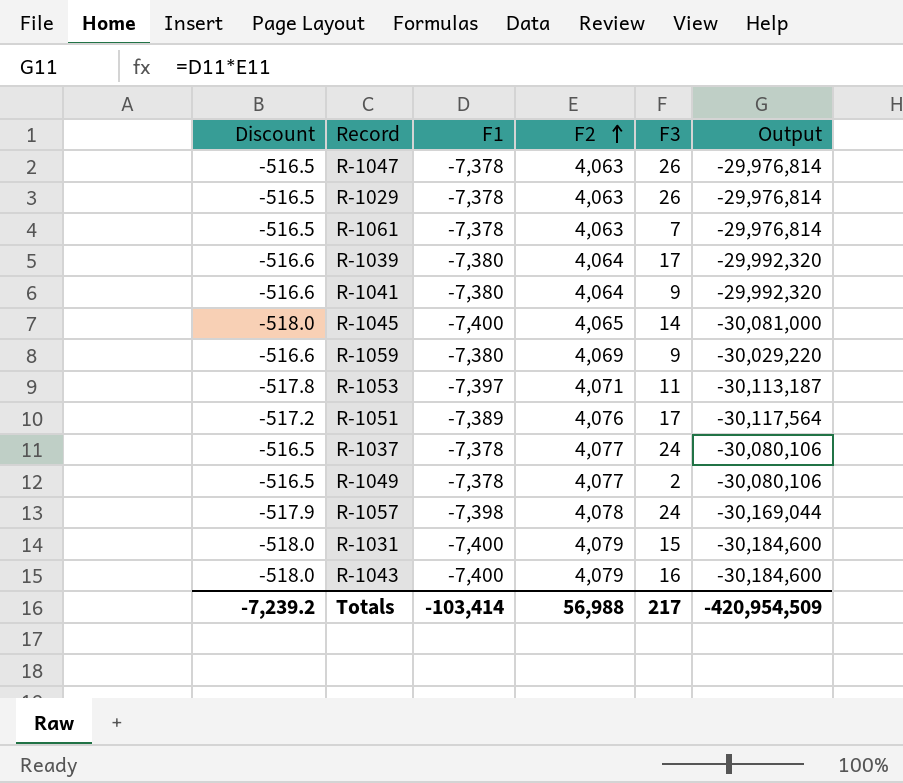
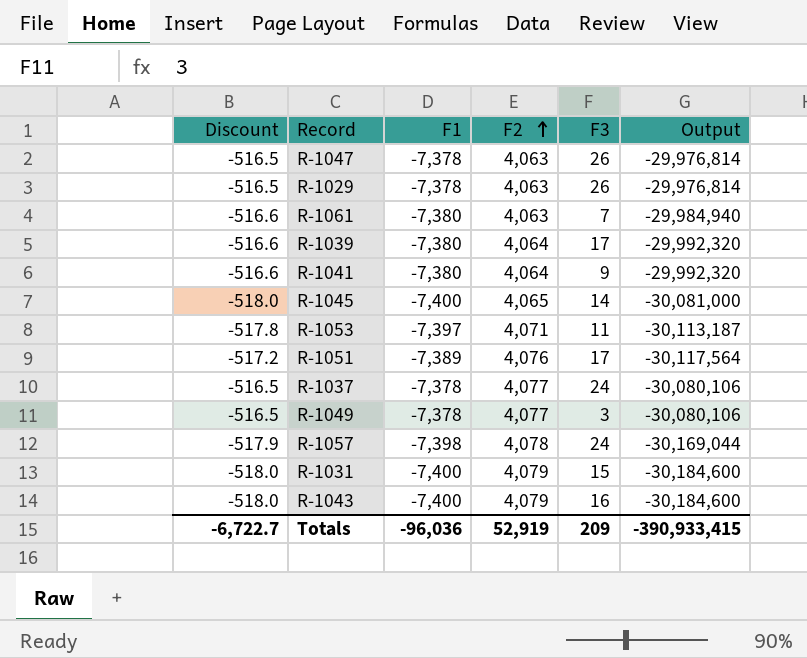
row R-1059: -516.6 | -7,380 | 4,069 | 9 | -30,029,220 -> none
R-1061 | Discount: -516.5 -> -516.6
R-1061 | F1: -7,378 -> -7,380
R-1061 | Output: -29,976,814 -> -29,984,940
R-1049 | F3: 2 -> 3
Totals | Discount: -7,239.2 -> -6,722.7
Totals | F1: -103,414 -> -96,036
Totals | F2: 56,988 -> 52,919
Totals | F3: 217 -> 209
Totals | Output: -420,954,509 -> -390,933,415

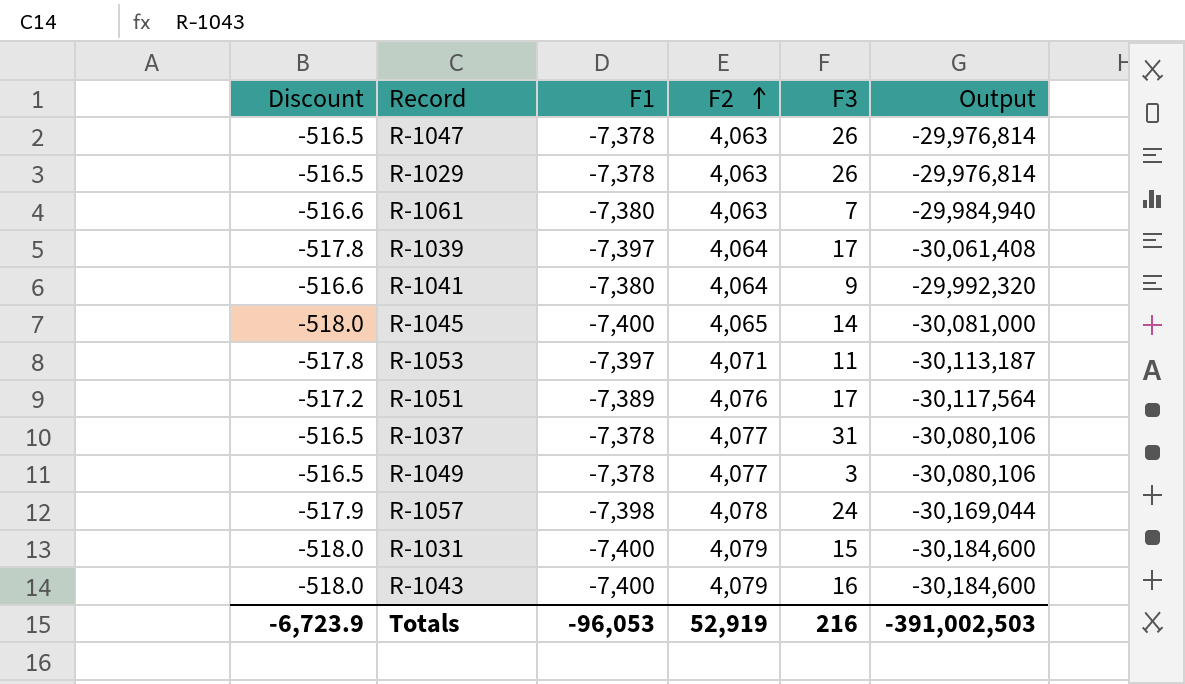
R-1039 | Discount: -516.6 -> -517.8
R-1039 | F1: -7,380 -> -7,397
R-1039 | Output: -29,992,320 -> -30,061,408
R-1037 | F3: 24 -> 31
Totals | Discount: -6,722.7 -> -6,723.9
Totals | F1: -96,036 -> -96,053
Totals | F3: 209 -> 216
Totals | Output: -390,933,415 -> -391,002,503

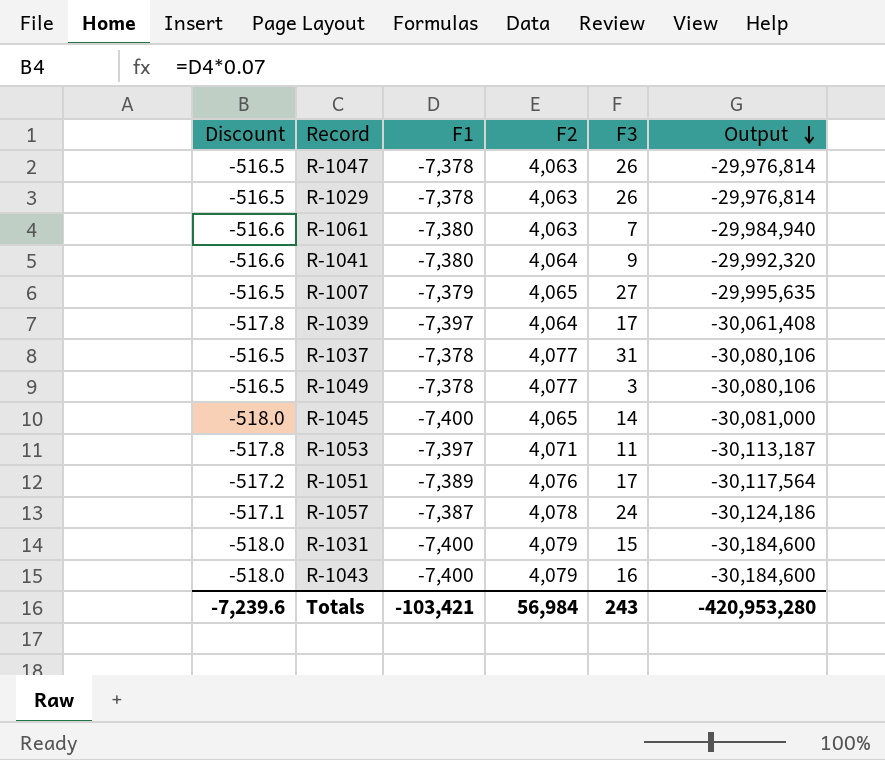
row order: F2 ascending -> Output descending
row R-1007: none -> -516.5 | -7,379 | 4,065 | 27 | -29,995,635
R-1057 | Discount: -517.9 -> -517.1
R-1057 | F1: -7,398 -> -7,387
R-1057 | Output: -30,169,044 -> -30,124,186
Totals | Discount: -6,723.9 -> -7,239.6
Totals | F1: -96,053 -> -103,421
Totals | F2: 52,919 -> 56,984
Totals | F3: 216 -> 243
Totals | Output: -391,002,503 -> -420,953,280

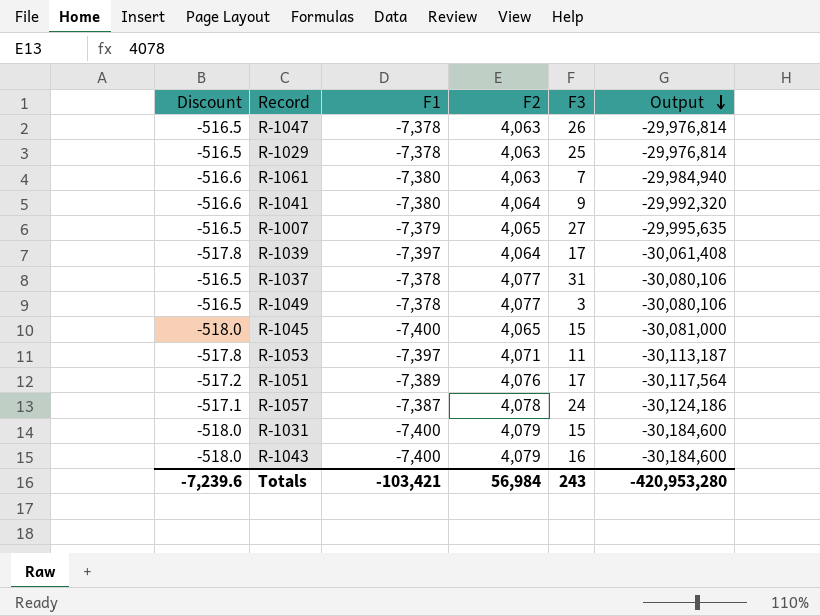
R-1029 | F3: 26 -> 25
R-1045 | F3: 14 -> 15

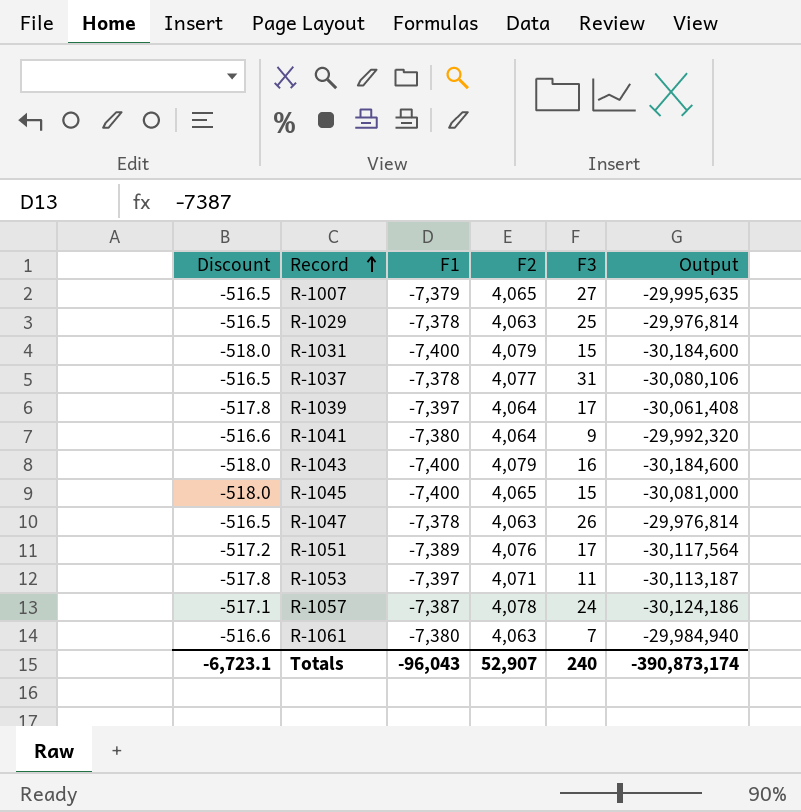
row order: Output descending -> Record ascending
row R-1049: -516.5 | -7,378 | 4,077 | 3 | -30,080,106 -> none
Totals | Discount: -7,239.6 -> -6,723.1
Totals | F1: -103,421 -> -96,043
Totals | F2: 56,984 -> 52,907
Totals | F3: 243 -> 240
Totals | Output: -420,953,280 -> -390,873,174

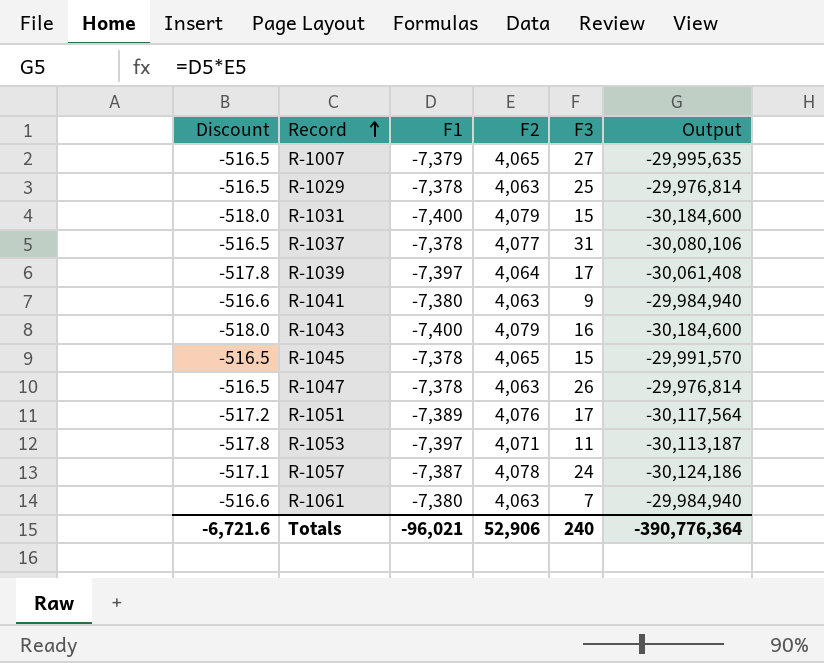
R-1041 | F2: 4,064 -> 4,063
R-1041 | Output: -29,992,320 -> -29,984,940
R-1045 | Discount: -518.0 -> -516.5
R-1045 | F1: -7,400 -> -7,378
R-1045 | Output: -30,081,000 -> -29,991,570
Totals | Discount: -6,723.1 -> -6,721.6
Totals | F1: -96,043 -> -96,021
Totals | F2: 52,907 -> 52,906
Totals | Output: -390,873,174 -> -390,776,364

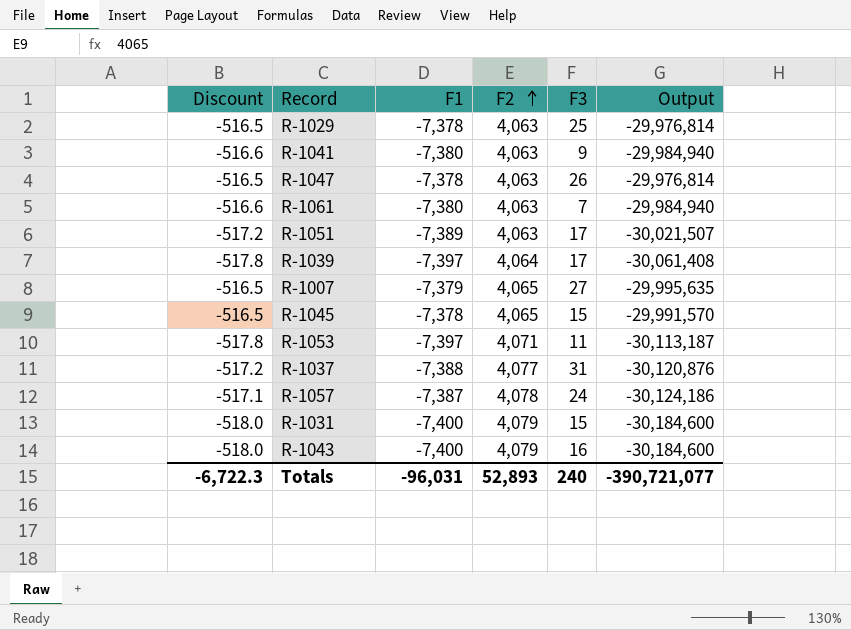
row order: Record ascending -> F2 ascending
R-1051 | F2: 4,076 -> 4,063
R-1051 | Output: -30,117,564 -> -30,021,507
R-1037 | Discount: -516.5 -> -517.2
R-1037 | F1: -7,378 -> -7,388
R-1037 | Output: -30,080,106 -> -30,120,876
Totals | Discount: -6,721.6 -> -6,722.3
Totals | F1: -96,021 -> -96,031
Totals | F2: 52,906 -> 52,893
Totals | Output: -390,776,364 -> -390,721,077

